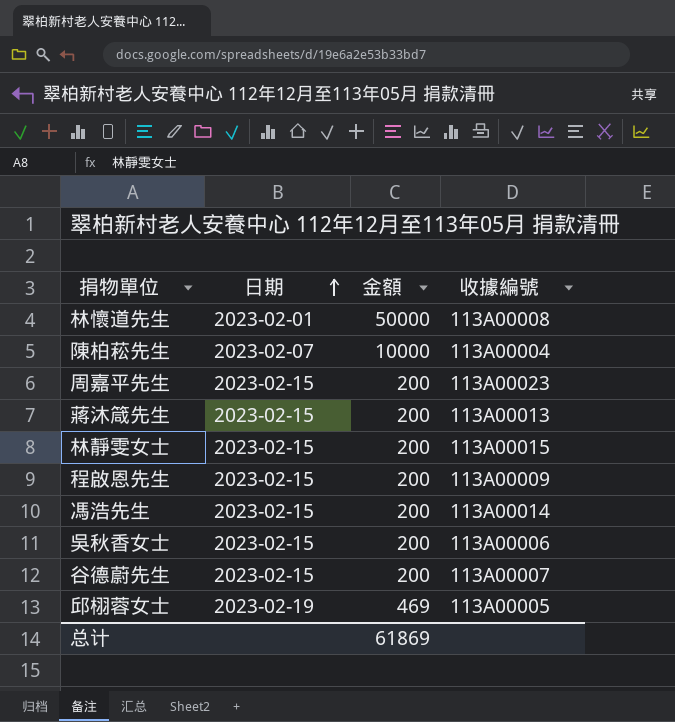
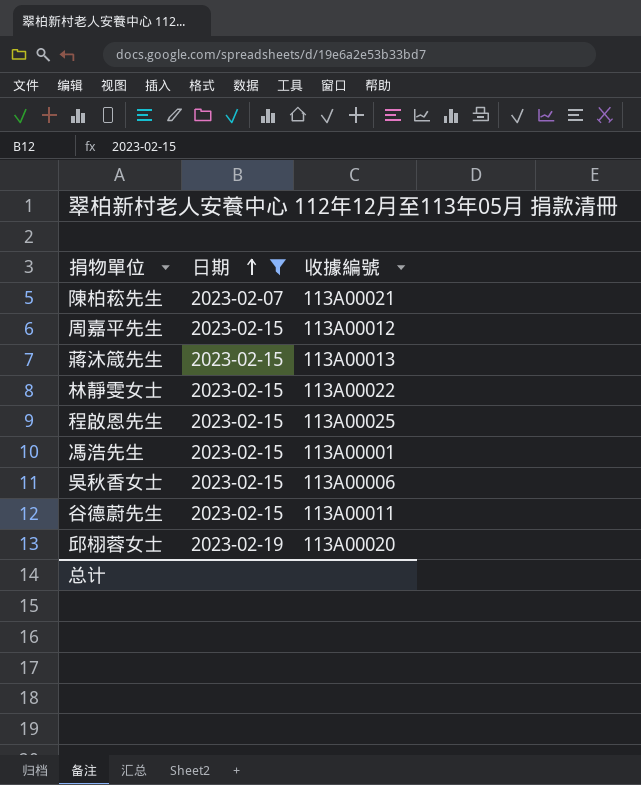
filter: none -> 日期 != 2023-02-01
column 金額 | position: 3 -> none
陳柏菘先生 | 收據編號: 113A00004 -> 113A00021
周嘉平先生 | 收據編號: 113A00023 -> 113A00012
林靜雯女士 | 收據編號: 113A00015 -> 113A00022
程啟恩先生 | 收據編號: 113A00009 -> 113A00025
馮浩先生 | 收據編號: 113A00014 -> 113A00001
谷德蔚先生 | 收據編號: 113A00007 -> 113A00011
邱栩蓉女士 | 收據編號: 113A00005 -> 113A00020

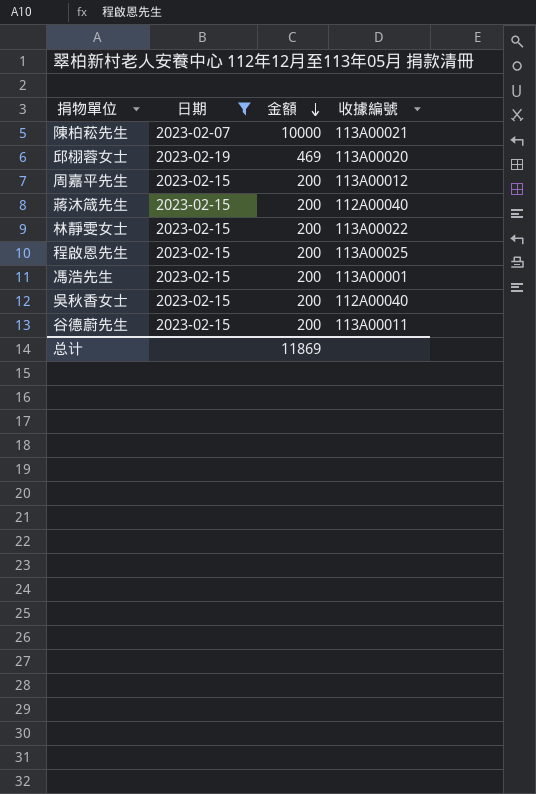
row order: 日期 ascending -> 金額 descending
column 金額 | position: none -> 3
蔣沐箴先生 | 收據編號: 113A00013 -> 112A00040
吳秋香女士 | 收據編號: 113A00006 -> 112A00040

